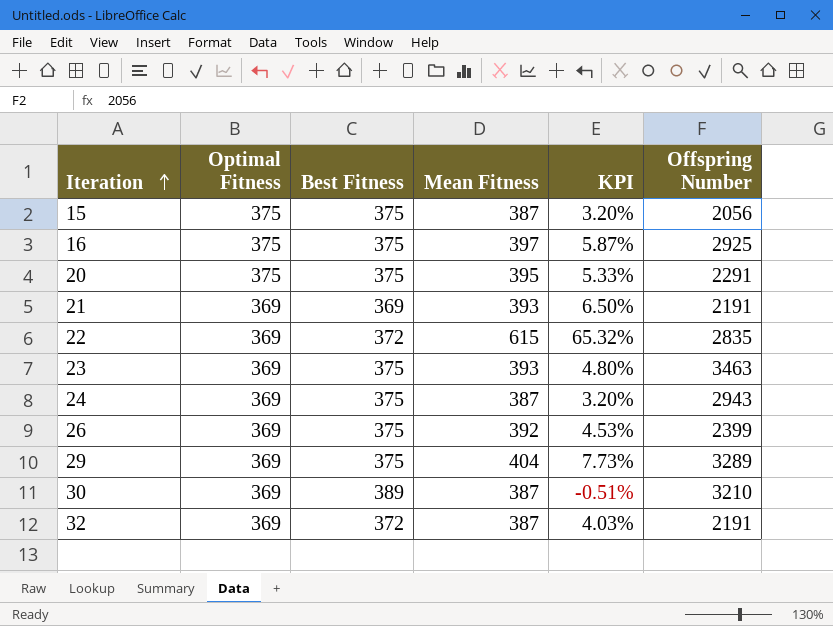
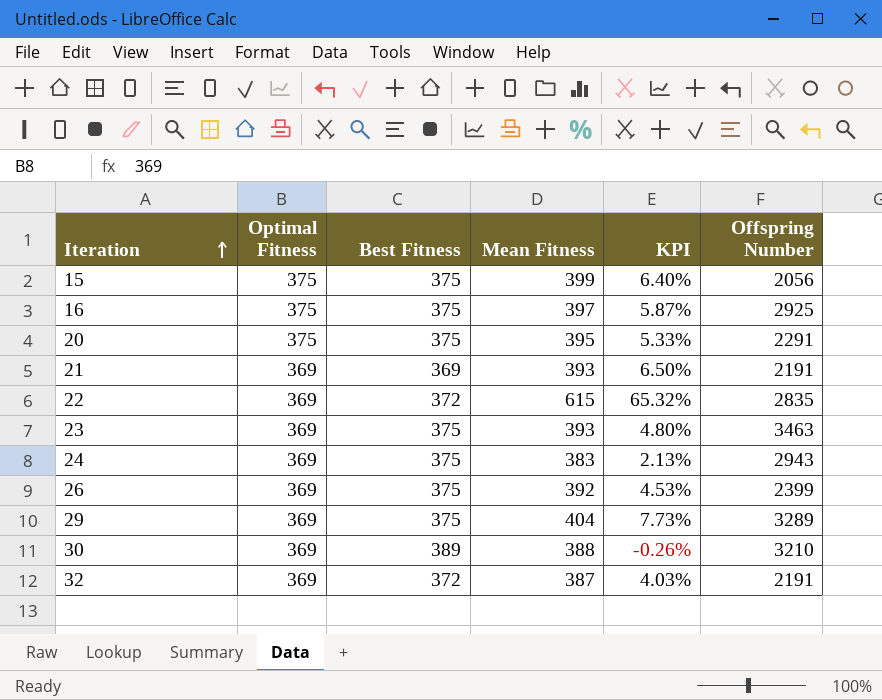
15 | Mean Fitness: 387 -> 399
15 | KPI: 3.20% -> 6.40%
24 | Mean Fitness: 387 -> 383
24 | KPI: 3.20% -> 2.13%
30 | Mean Fitness: 387 -> 388
30 | KPI: -0.51% -> -0.26%

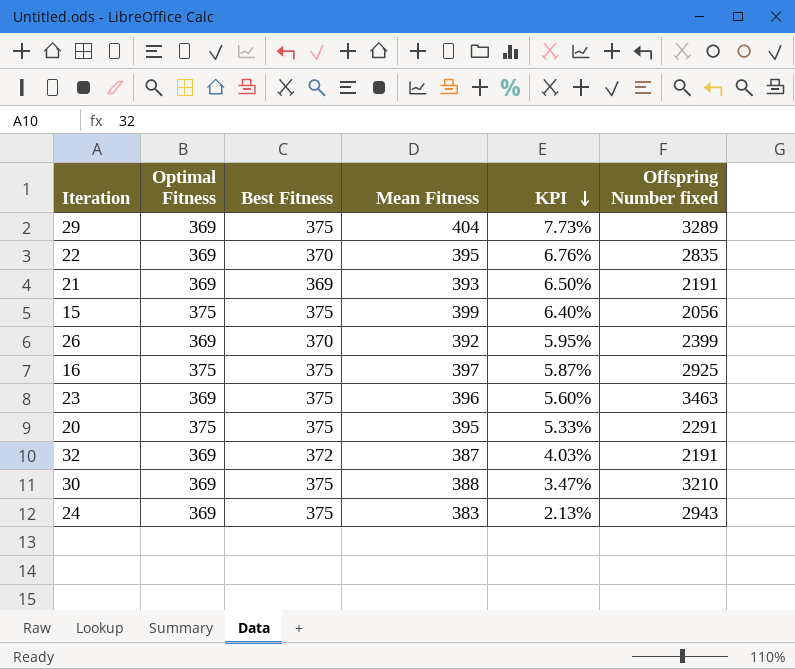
row order: Iteration ascending -> KPI descending
column name: Offspring Number -> Offspring Number fixed
22 | Best Fitness: 372 -> 370
22 | Mean Fitness: 615 -> 395
22 | KPI: 65.32% -> 6.76%
26 | Best Fitness: 375 -> 370
26 | KPI: 4.53% -> 5.95%
23 | Mean Fitness: 393 -> 396
23 | KPI: 4.80% -> 5.60%
30 | Best Fitness: 389 -> 375
30 | KPI: -0.26% -> 3.47%

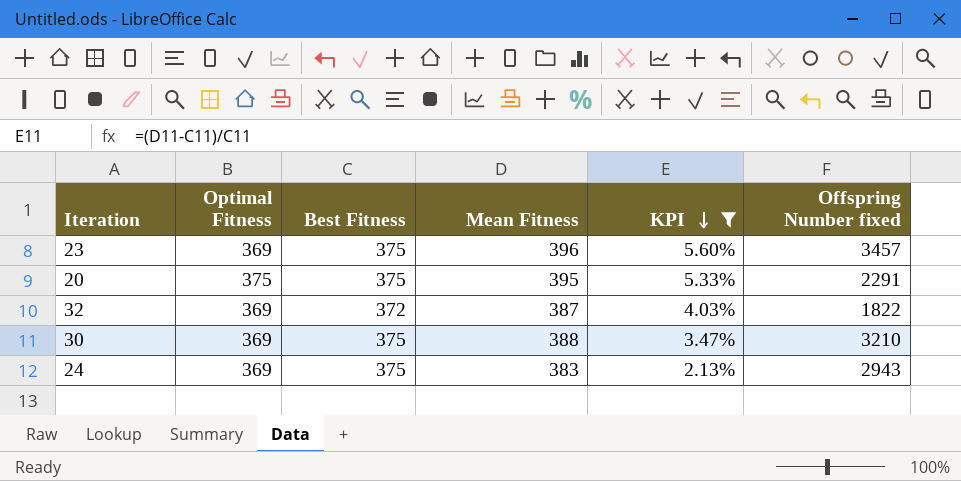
filter: none -> KPI <= 5.60%
23 | Offspring Number fixed: 3463 -> 3457
32 | Offspring Number fixed: 2191 -> 1822

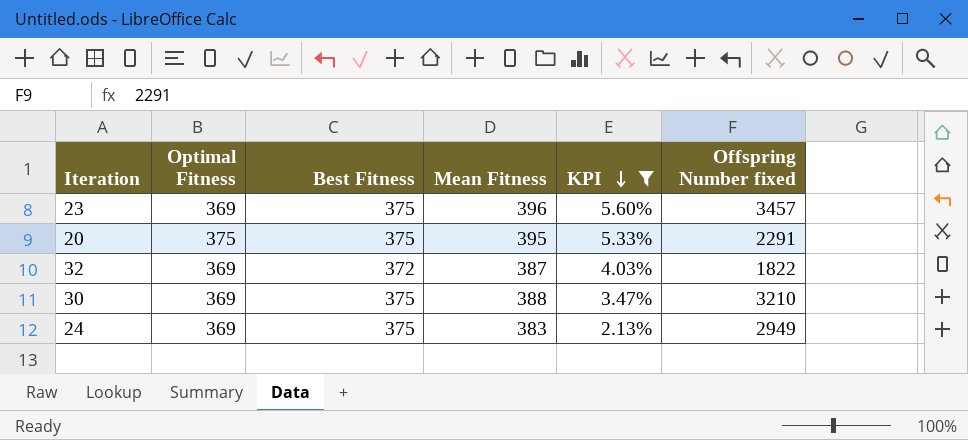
24 | Offspring Number fixed: 2943 -> 2949

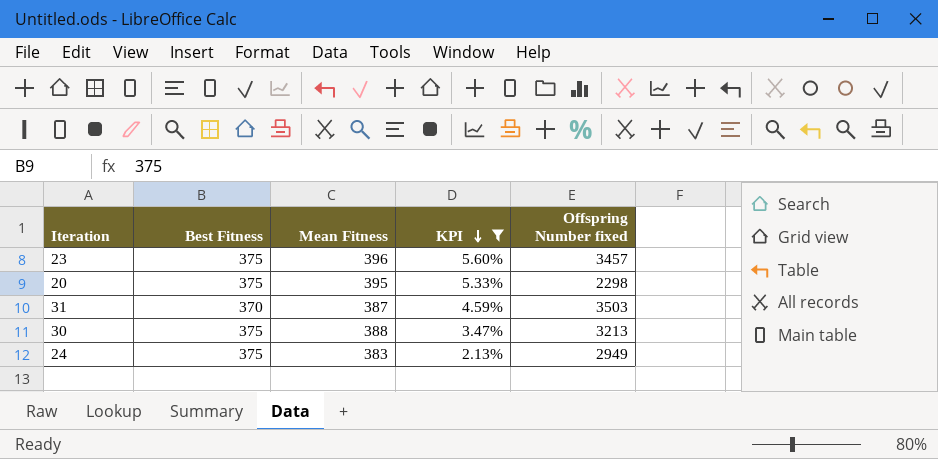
column Optimal Fitness | position: 2 -> none
row 32: 369 | 372 | 387 | 4.03% | 1822 -> none
20 | Offspring Number fixed: 2291 -> 2298
row 31: none -> 370 | 387 | 4.59% | 3503
30 | Offspring Number fixed: 3210 -> 3213

